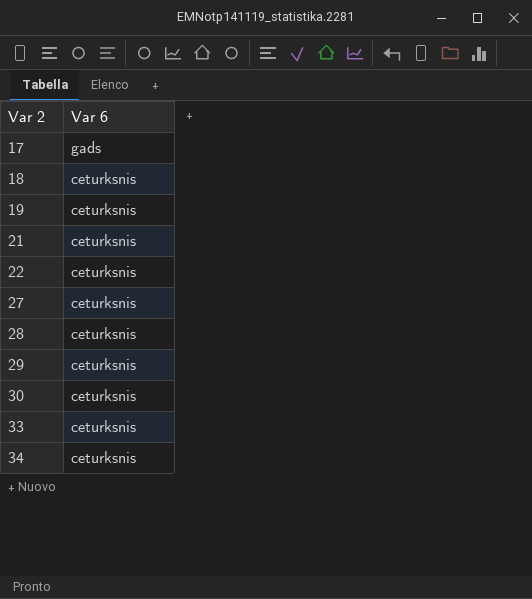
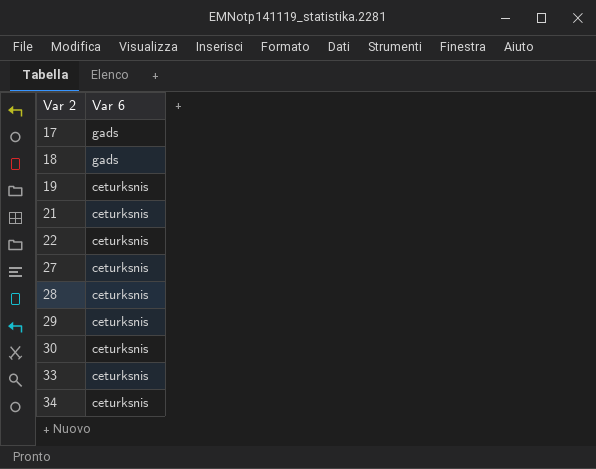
18 | Var 6: ceturksnis -> gads

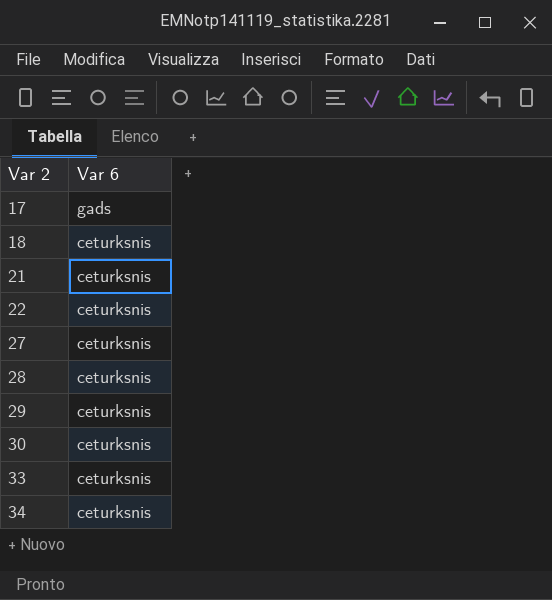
row 19: ceturksnis -> none
18 | Var 6: gads -> ceturksnis

